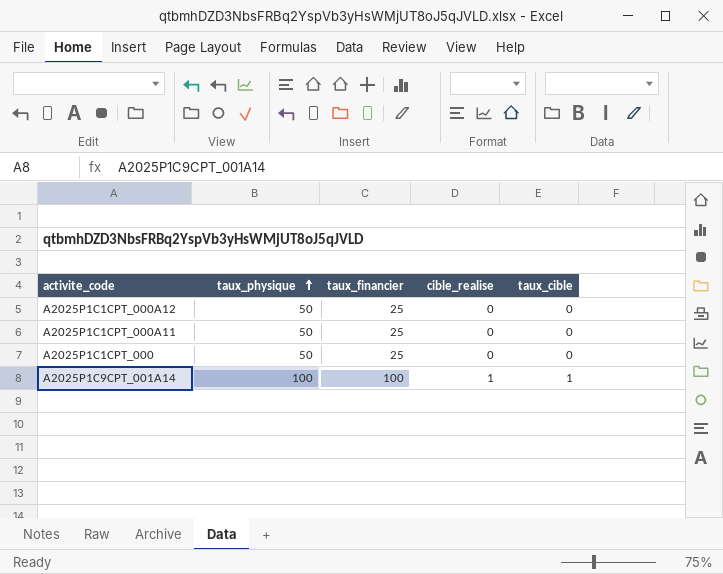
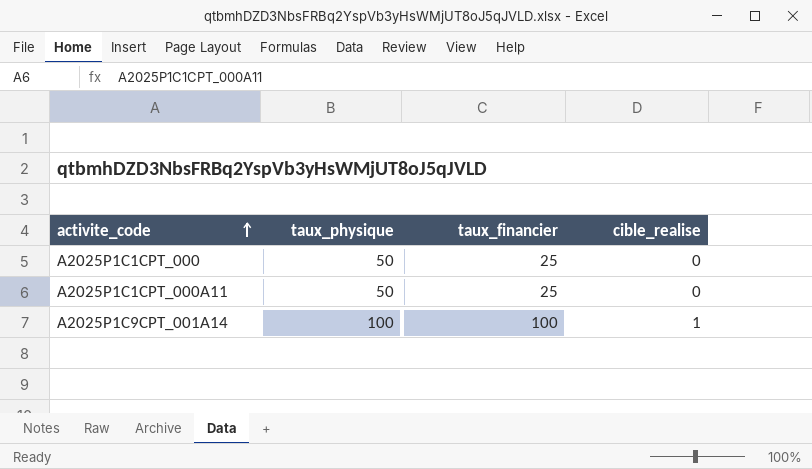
row order: taux_physique ascending -> activite_code ascending
column taux_cible | position: 5 -> none
row A2025P1C1CPT_000A12: 50 | 25 | 0 | 0 -> none

